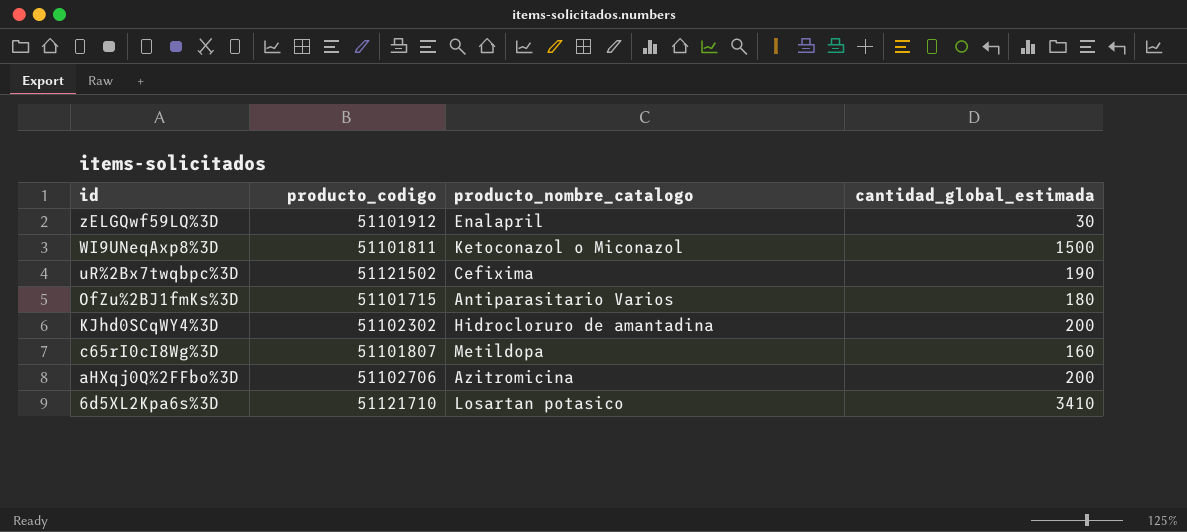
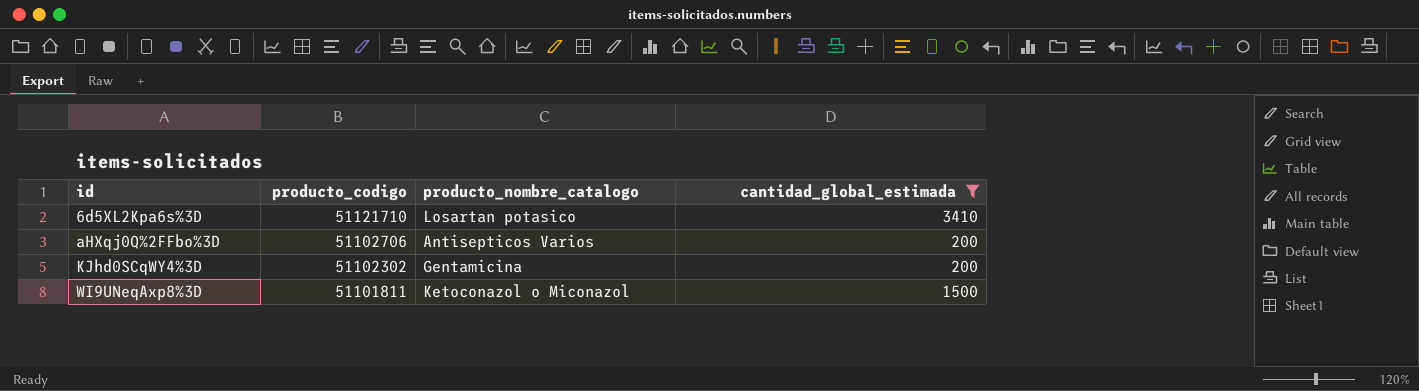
filter: none -> cantidad_global_estimada >= 200
row order: id descending -> id ascending
aHXqj0Q%2FFbo%3D | producto_nombre_catalogo: Azitromicina -> Antisepticos Varios
KJhd0SCqWY4%3D | producto_nombre_catalogo: Hidrocloruro de amantadina -> Gentamicina

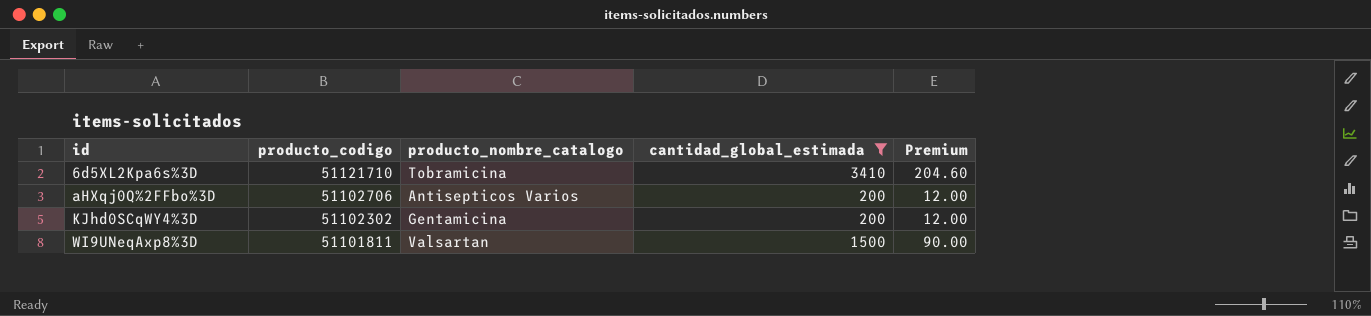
column Premium | formula: none -> [cantidad_global_estimada] * 0.06
6d5XL2Kpa6s%3D | producto_nombre_catalogo: Losartan potasico -> Tobramicina
WI9UNeqAxp8%3D | producto_nombre_catalogo: Ketoconazol o Miconazol -> Valsartan

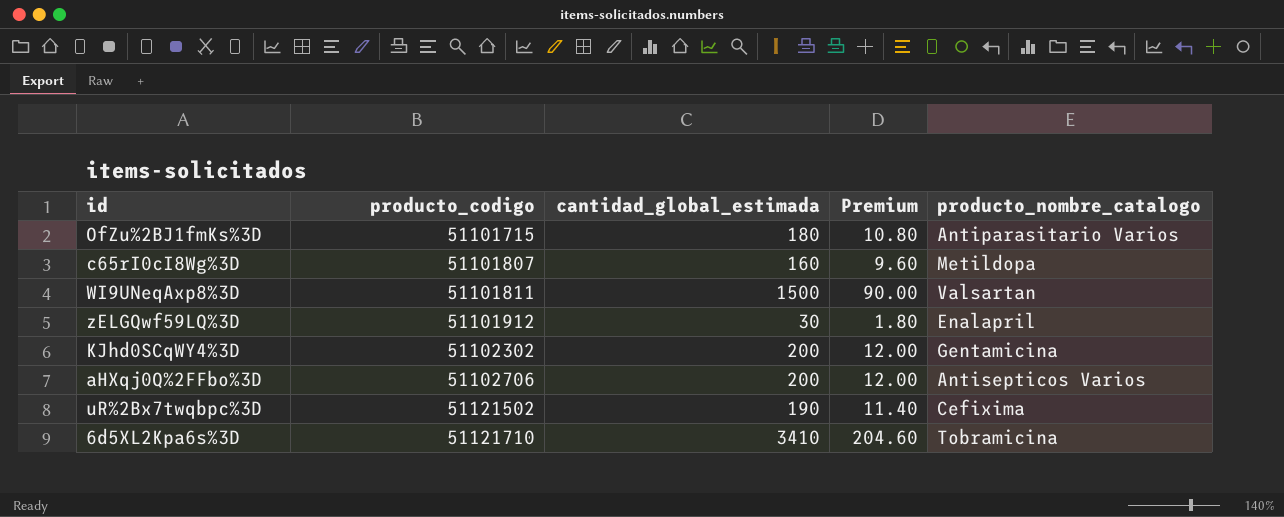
filter: cantidad_global_estimada >= 200 -> none
row order: id ascending -> producto_codigo ascending
column producto_nombre_catalogo | position: 3 -> 5

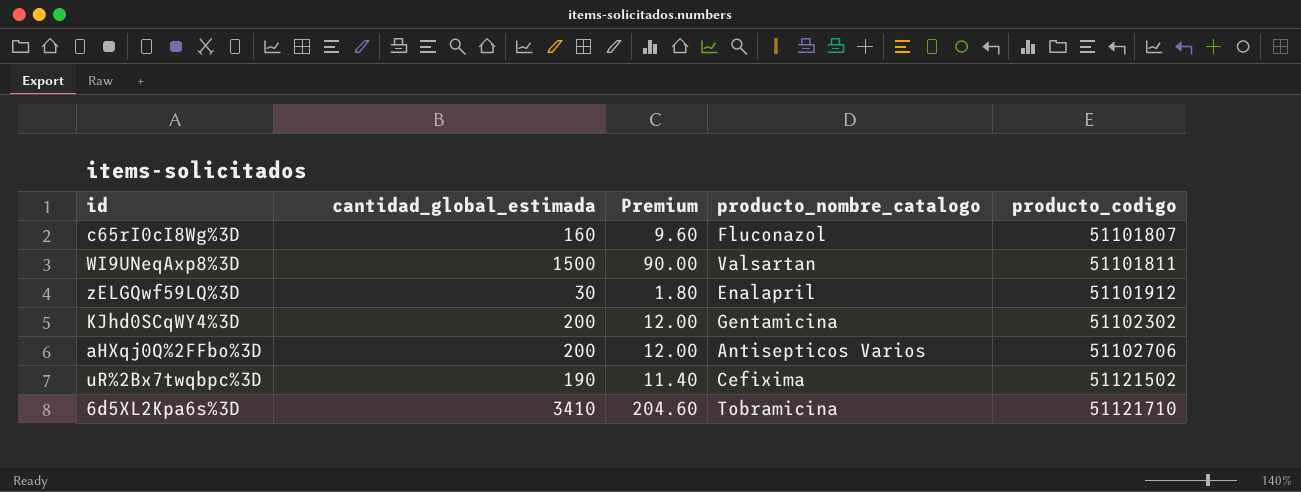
column producto_codigo | position: 2 -> 5
row OfZu%2BJ1fmKs%3D: 51101715 | 180 | 10.80 | Antiparasitario Varios -> none
c65rI0cI8Wg%3D | producto_nombre_catalogo: Metildopa -> Fluconazol

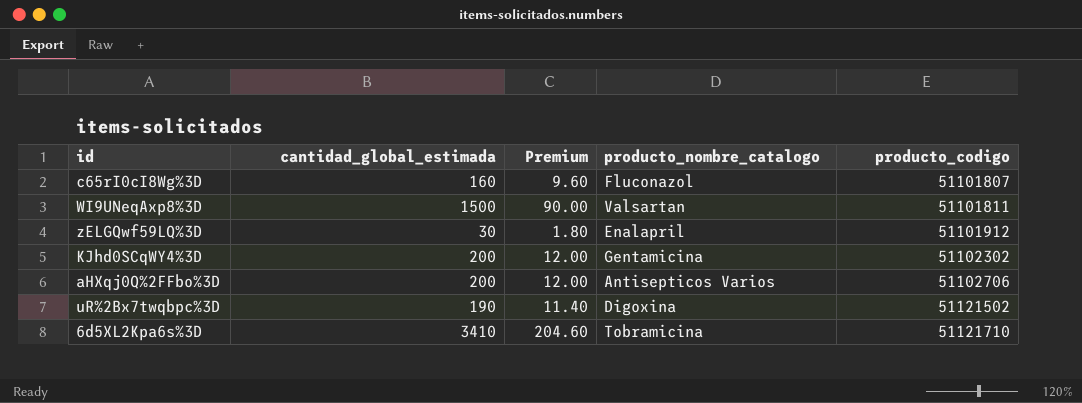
uR%2Bx7twqbpc%3D | producto_nombre_catalogo: Cefixima -> Digoxina

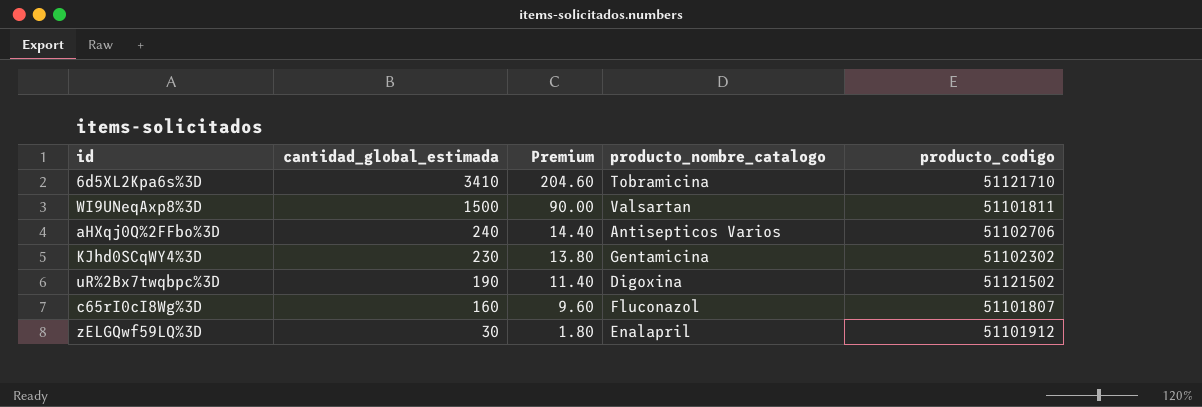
row order: producto_codigo ascending -> cantidad_global_estimada descending
aHXqj0Q%2FFbo%3D | cantidad_global_estimada: 200 -> 240
aHXqj0Q%2FFbo%3D | Premium: 12.00 -> 14.40
KJhd0SCqWY4%3D | cantidad_global_estimada: 200 -> 230
KJhd0SCqWY4%3D | Premium: 12.00 -> 13.80

